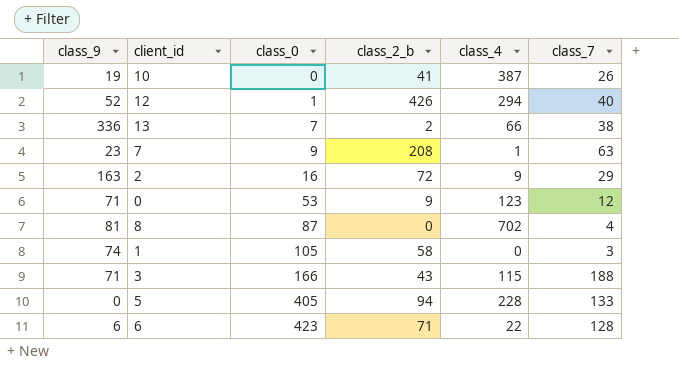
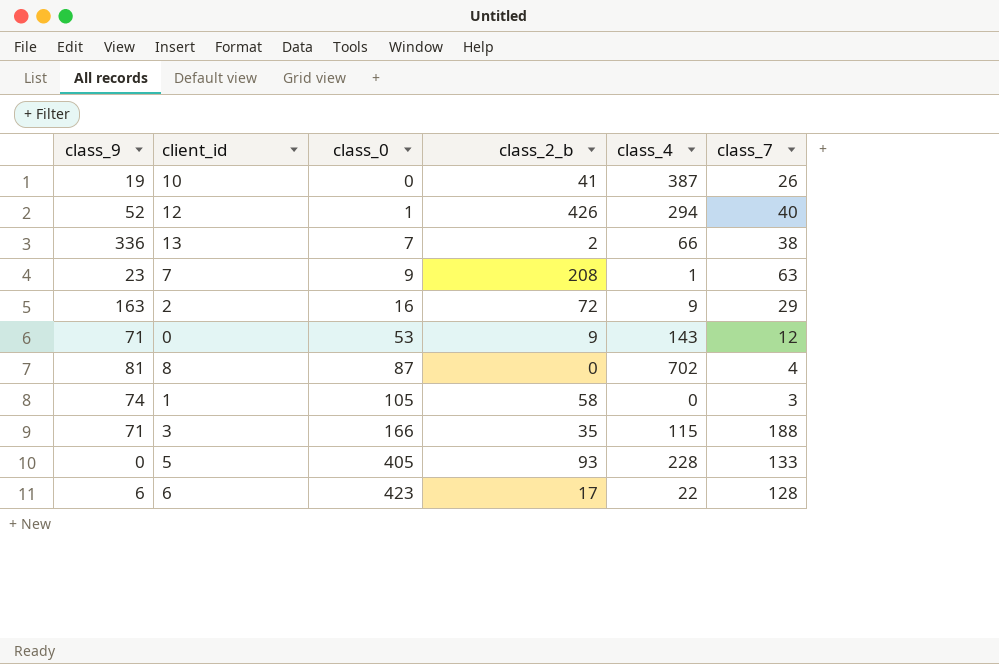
0 | class_4: 123 -> 143
3 | class_2_b: 43 -> 35
5 | class_2_b: 94 -> 93
6 | class_2_b: 71 -> 17

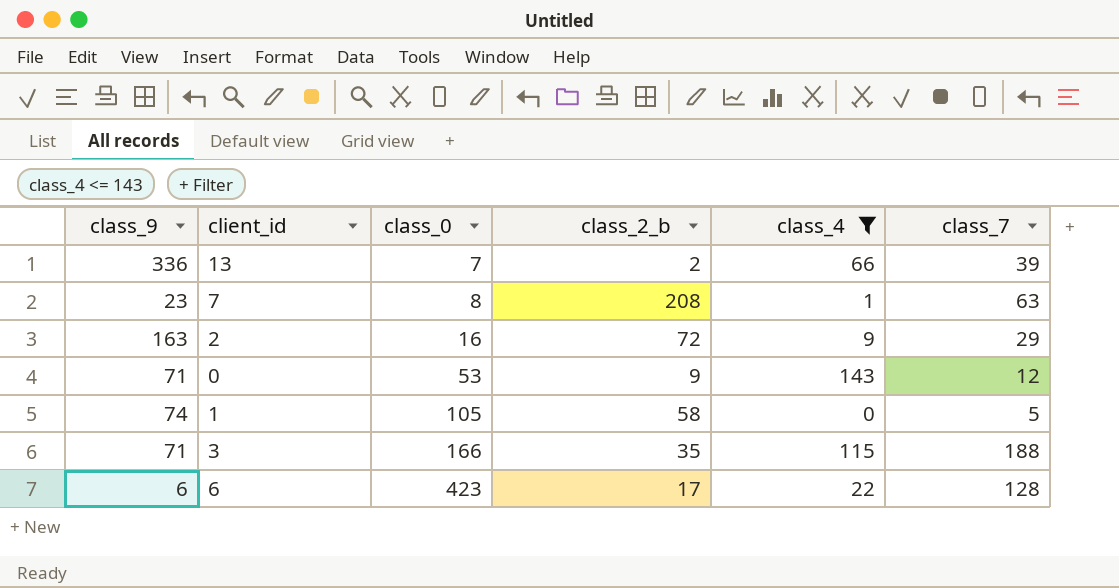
filter: none -> class_4 <= 143
13 | class_7: 38 -> 39
7 | class_0: 9 -> 8
1 | class_7: 3 -> 5

